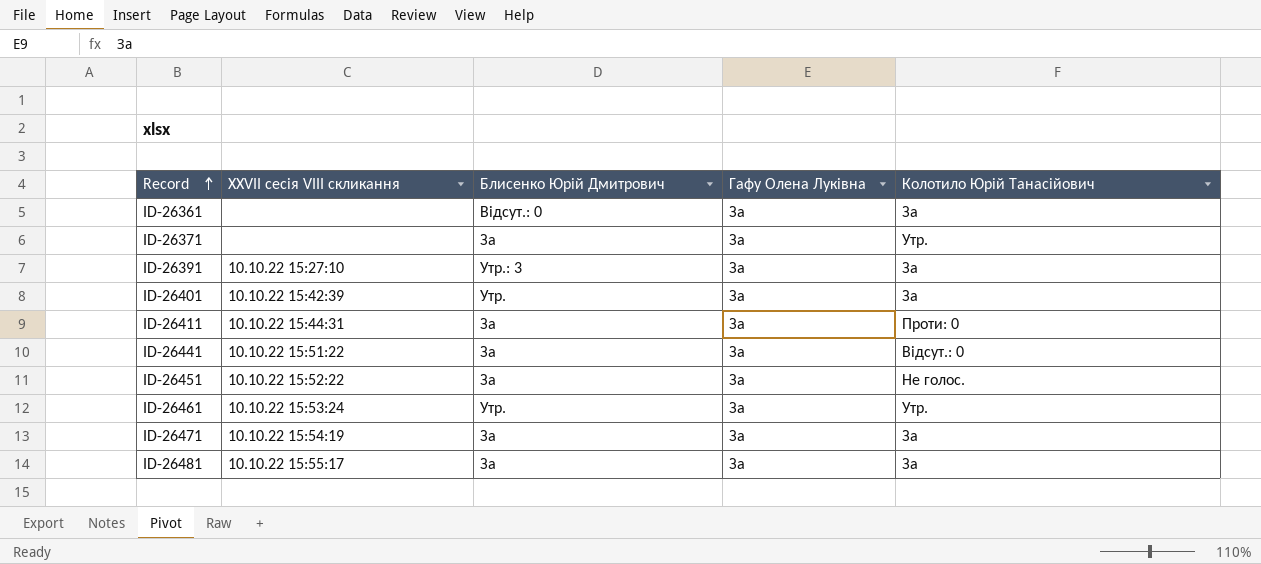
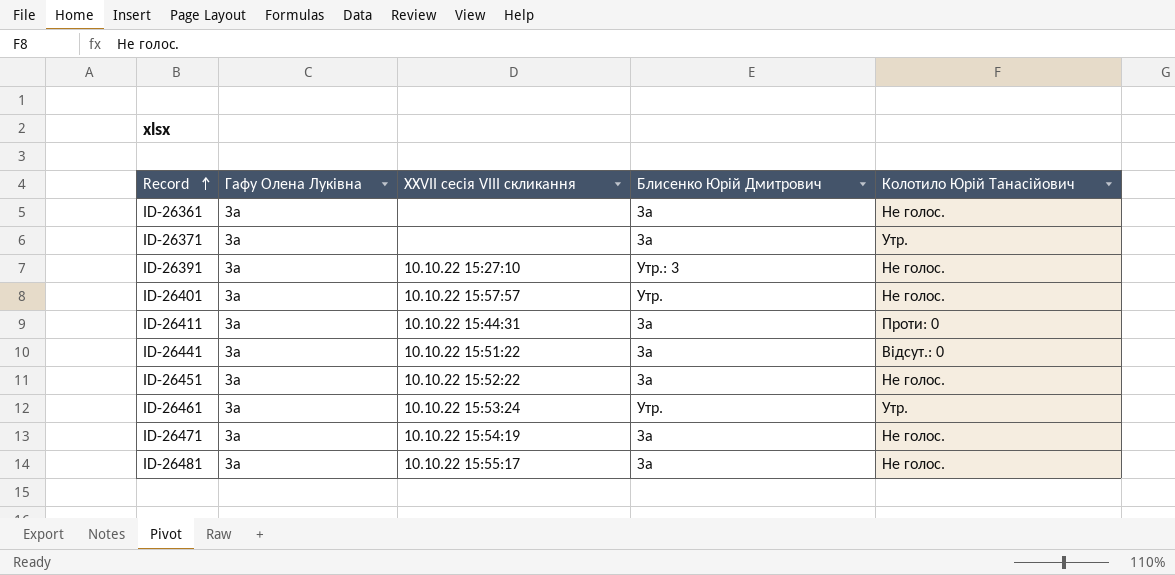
column Гафу Олена Луківна | position: 4 -> 2
ID-26361 | Блисенко Юрій Дмитрович: Відсут.: 0 -> За
ID-26361 | Колотило Юрій Танасійович: За -> Не голос.
ID-26391 | Колотило Юрій Танасійович: За -> Не голос.
ID-26401 | XXVII сесія VIII скликання: 10.10.22 15:42:39 -> 10.10.22 15:57:57
ID-26401 | Колотило Юрій Танасійович: За -> Не голос.
ID-26471 | Колотило Юрій Танасійович: За -> Не голос.
ID-26481 | Колотило Юрій Танасійович: За -> Не голос.

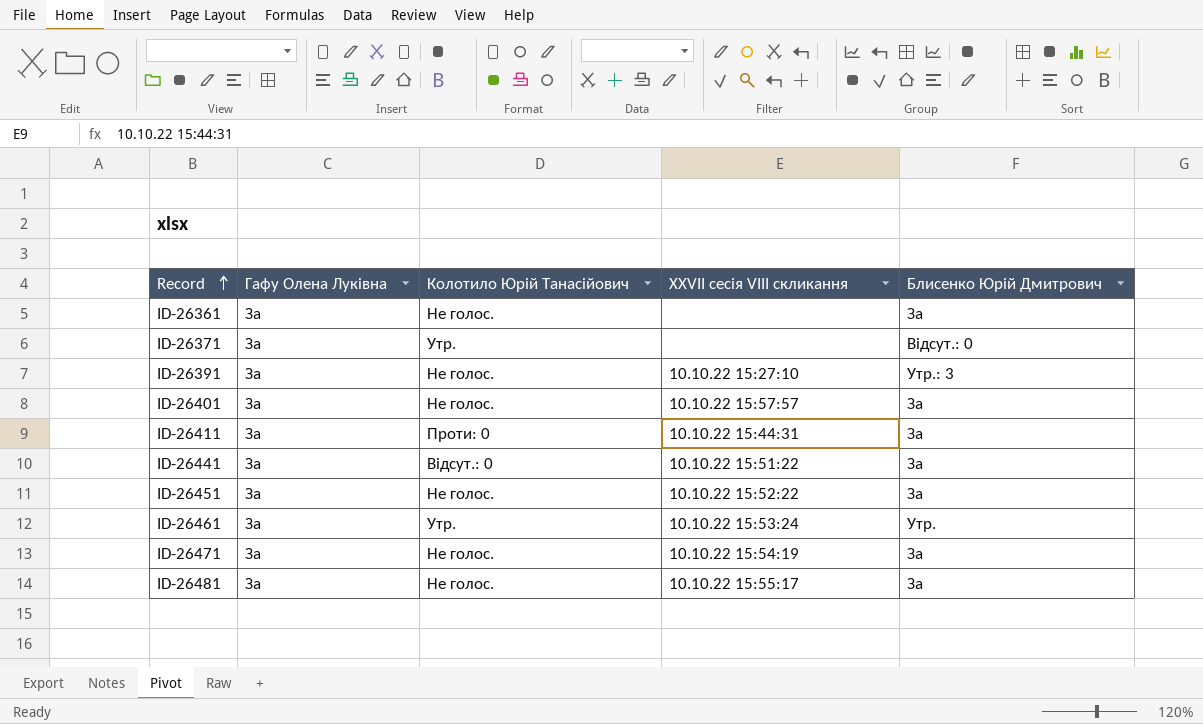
column Колотило Юрій Танасійович | position: 5 -> 3
ID-26371 | Блисенко Юрій Дмитрович: За -> Відсут.: 0
ID-26401 | Блисенко Юрій Дмитрович: Утр. -> За

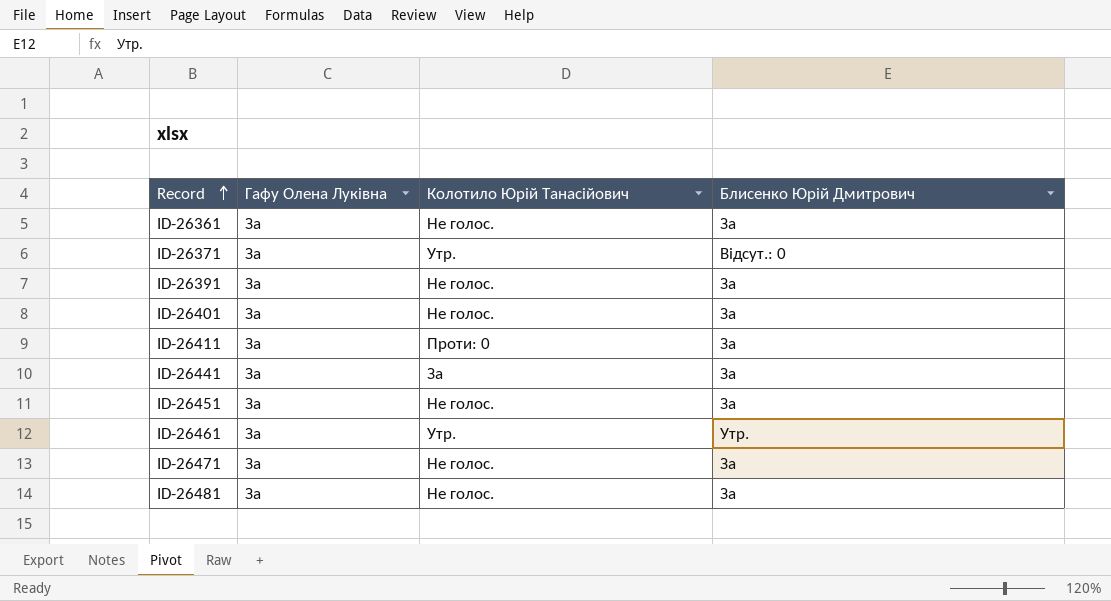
column XXVII сесія VIII скликання | position: 4 -> none
ID-26391 | Блисенко Юрій Дмитрович: Утр.: 3 -> За
ID-26441 | Колотило Юрій Танасійович: Відсут.: 0 -> За

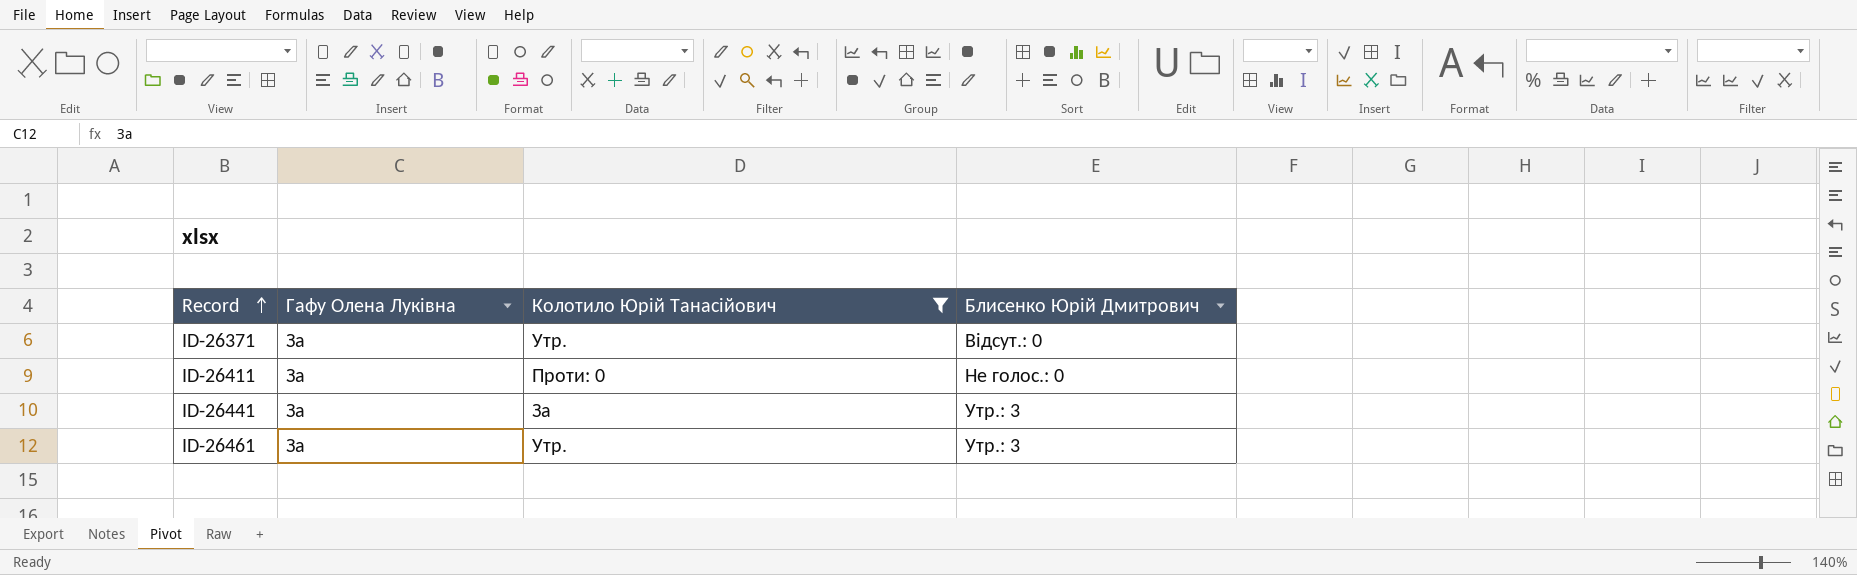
filter: none -> Колотило Юрій Танасійович != Не голос.
ID-26411 | Блисенко Юрій Дмитрович: За -> Не голос.: 0
ID-26441 | Блисенко Юрій Дмитрович: За -> Утр.: 3
ID-26461 | Блисенко Юрій Дмитрович: Утр. -> Утр.: 3

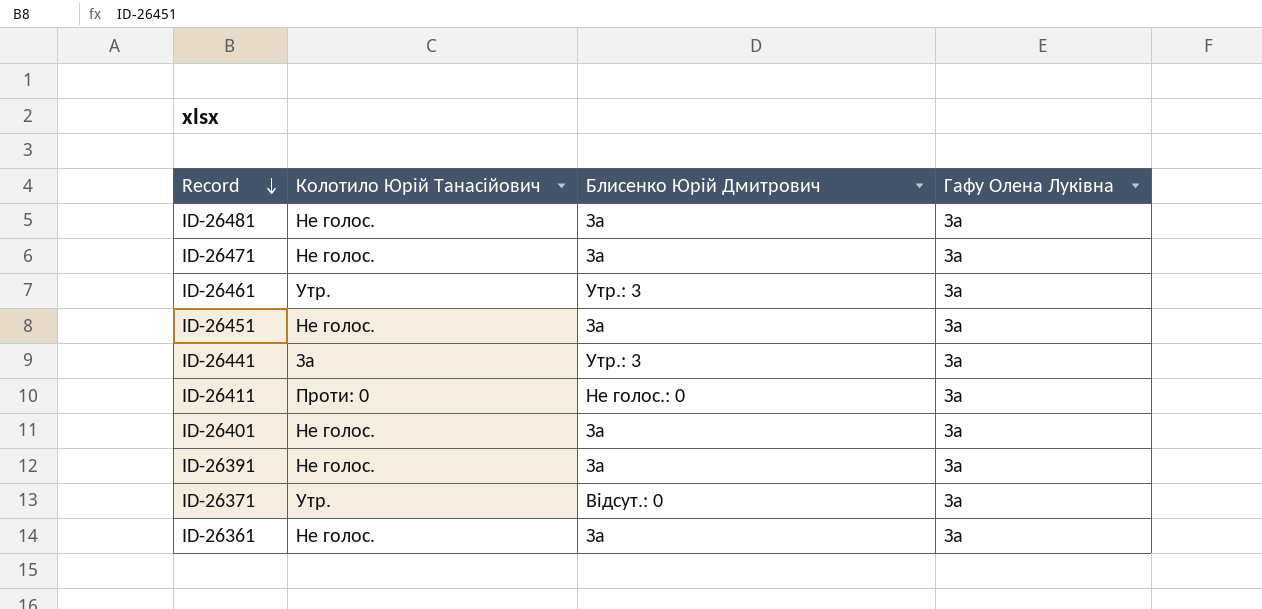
filter: Колотило Юрій Танасійович != Не голос. -> none
row order: Record ascending -> Record descending
column Гафу Олена Луківна | position: 2 -> 4

